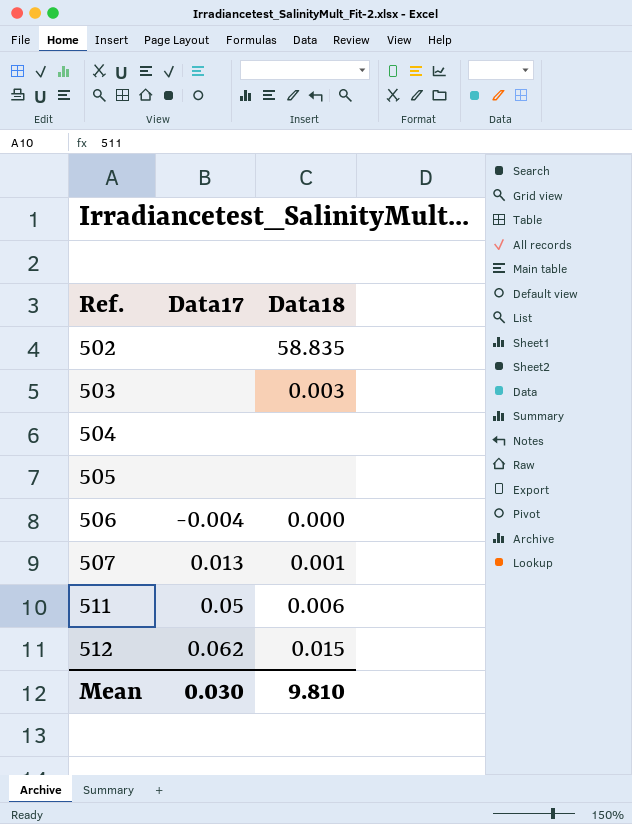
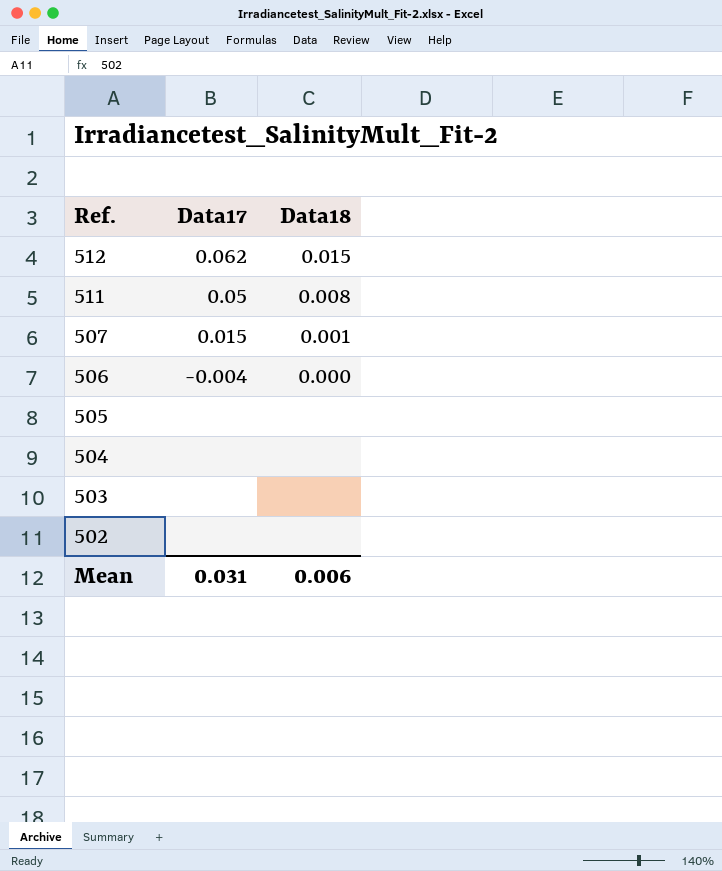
row order: Ref. ascending -> Ref. descending
511 | Data18: 0.006 -> 0.008
507 | Data17: 0.013 -> 0.015
503 | Data18: 0.003 -> none
502 | Data18: 58.835 -> none
Mean | Data17: 0.030 -> 0.031
Mean | Data18: 9.810 -> 0.006

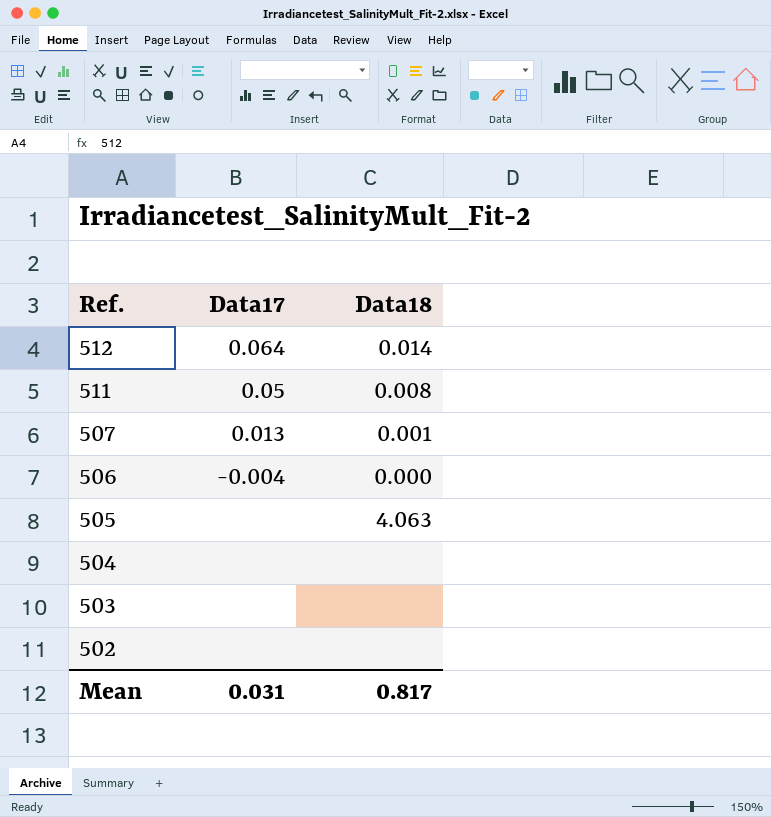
512 | Data17: 0.062 -> 0.064
512 | Data18: 0.015 -> 0.014
507 | Data17: 0.015 -> 0.013
505 | Data18: none -> 4.063
Mean | Data18: 0.006 -> 0.817

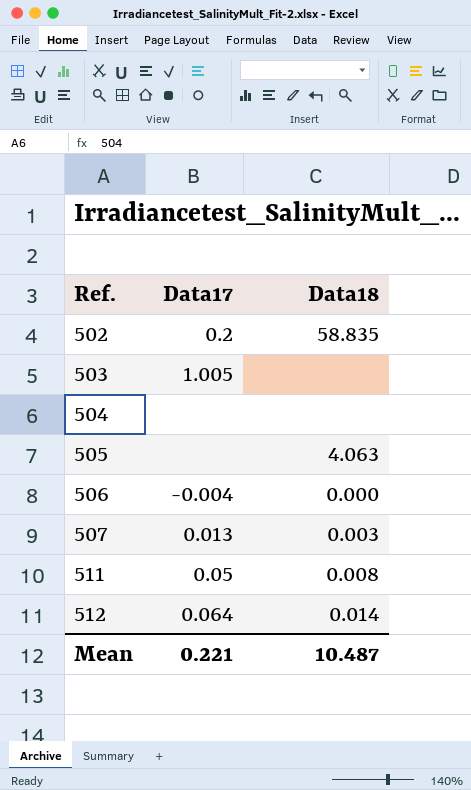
row order: Ref. descending -> Ref. ascending
502 | Data17: none -> 0.2
502 | Data18: none -> 58.835
503 | Data17: none -> 1.005
507 | Data18: 0.001 -> 0.003
Mean | Data17: 0.031 -> 0.221
Mean | Data18: 0.817 -> 10.487

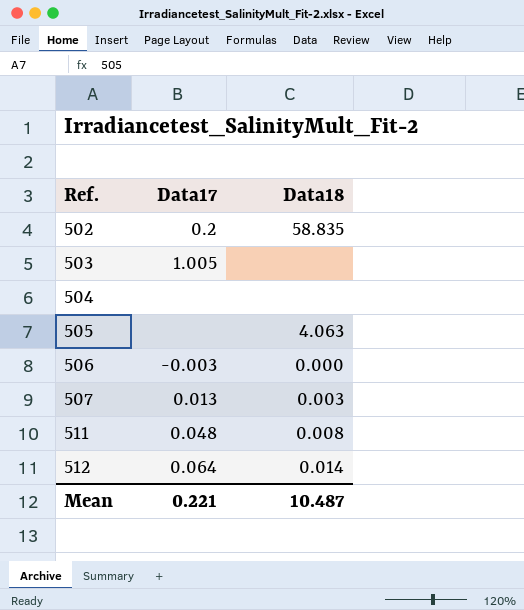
506 | Data17: -0.004 -> -0.003
511 | Data17: 0.05 -> 0.048

